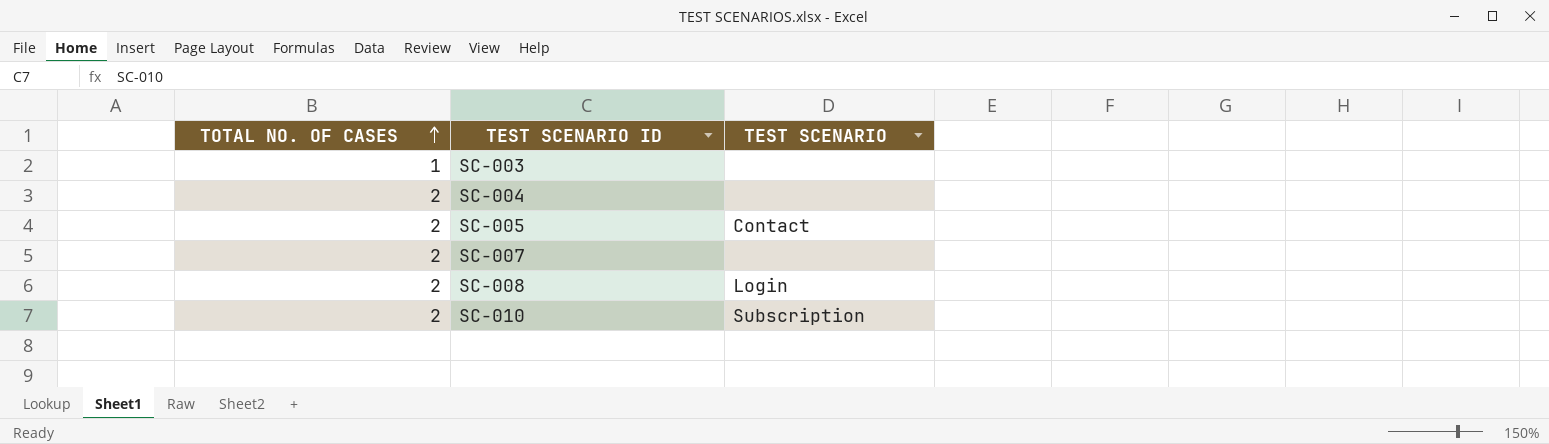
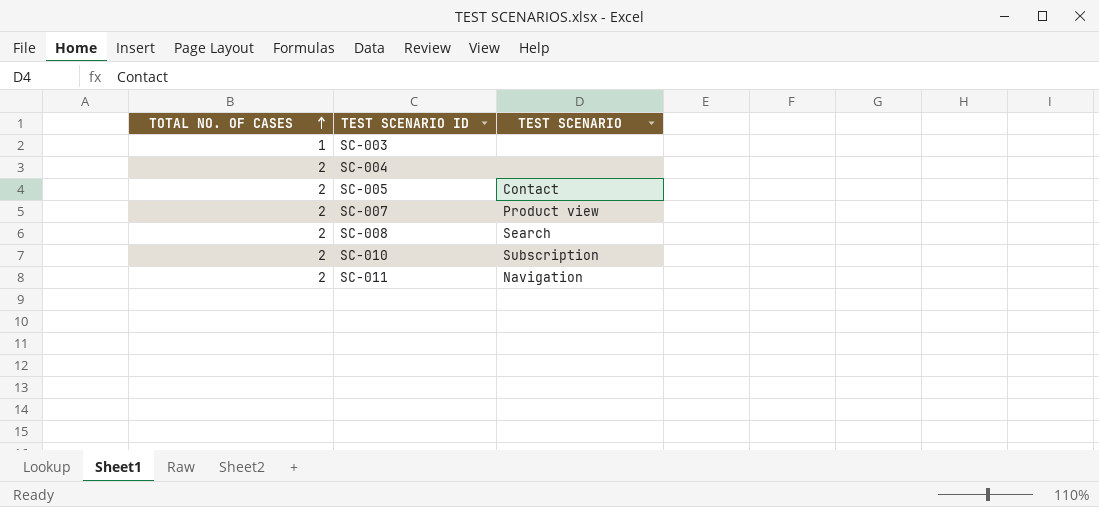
SC-007 | TEST SCENARIO: none -> Product view
SC-008 | TEST SCENARIO: Login -> Search
row SC-011: none -> 2 | Navigation

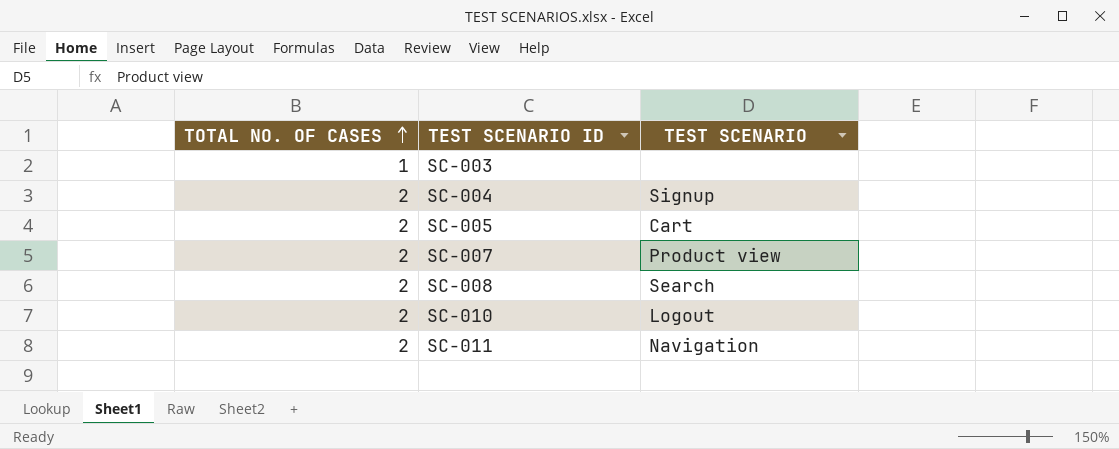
SC-004 | TEST SCENARIO: none -> Signup
SC-005 | TEST SCENARIO: Contact -> Cart
SC-010 | TEST SCENARIO: Subscription -> Logout

